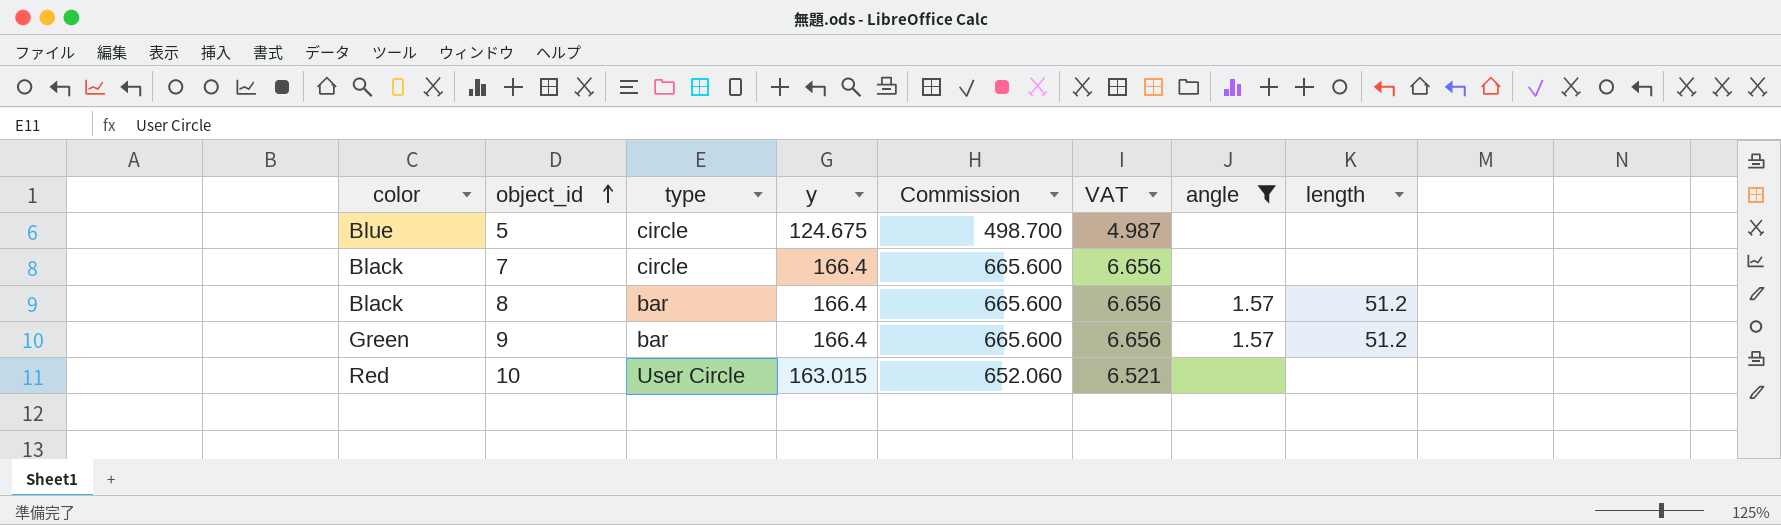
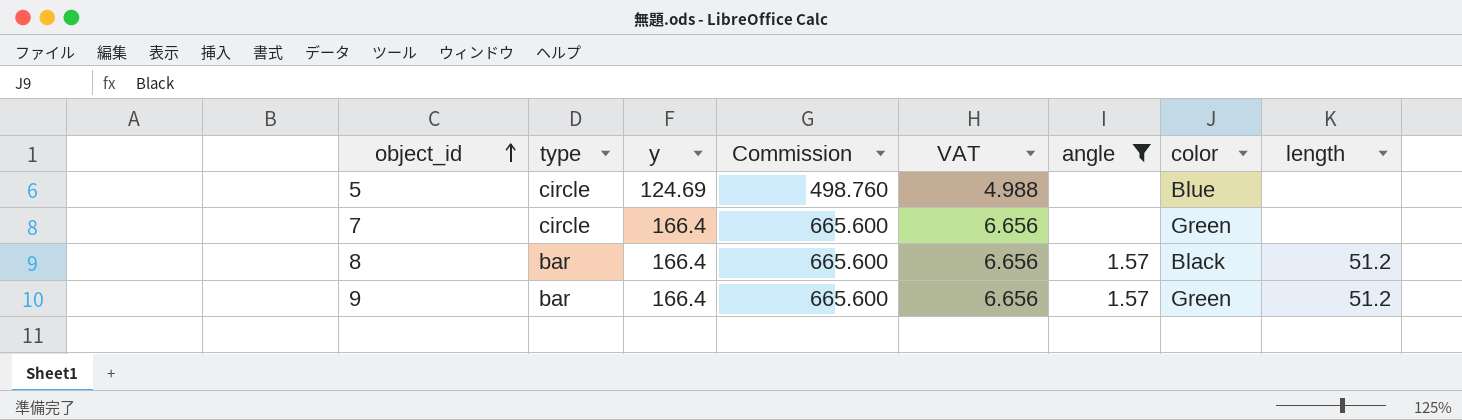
column color | position: 1 -> 7
row 10: Red | User Circle | 163.015 | 652.060 | 6.521 | none | none -> none
5 | y: 124.675 -> 124.69
5 | Commission: 498.700 -> 498.760
5 | VAT: 4.987 -> 4.988
7 | color: Black -> Green

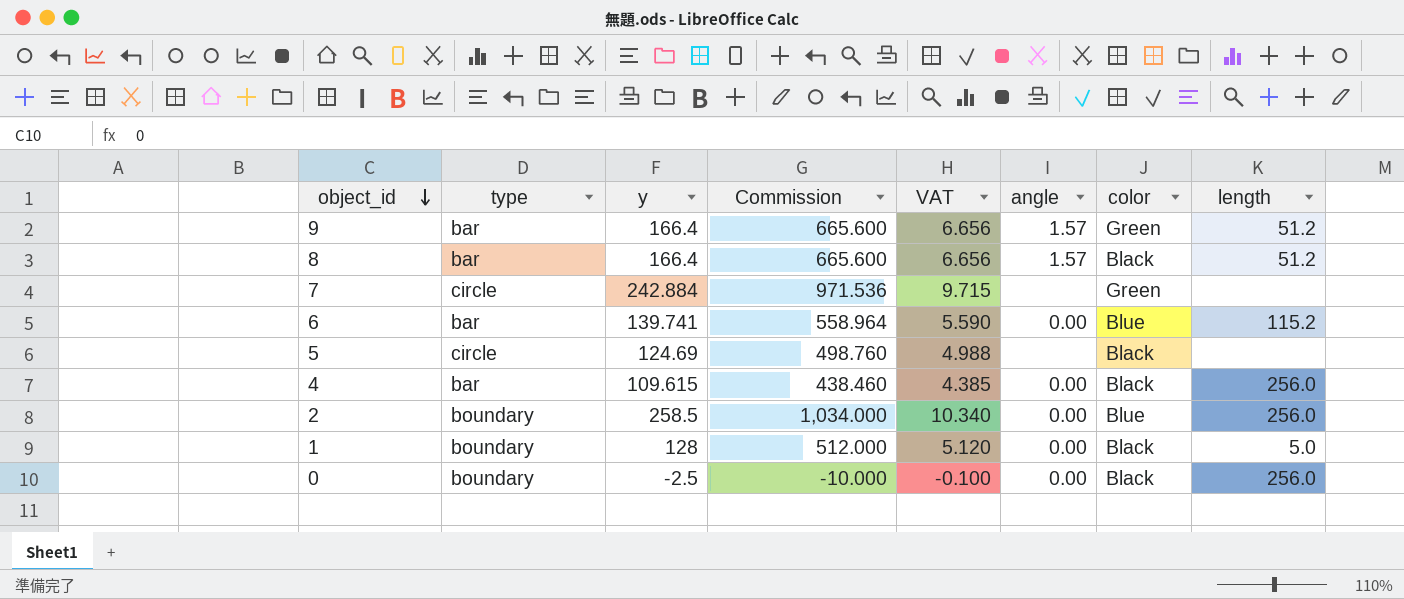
filter: angle != 0.00 -> none
row order: object_id ascending -> object_id descending
7 | y: 166.4 -> 242.884
7 | Commission: 665.600 -> 971.536
7 | VAT: 6.656 -> 9.715
5 | color: Blue -> Black

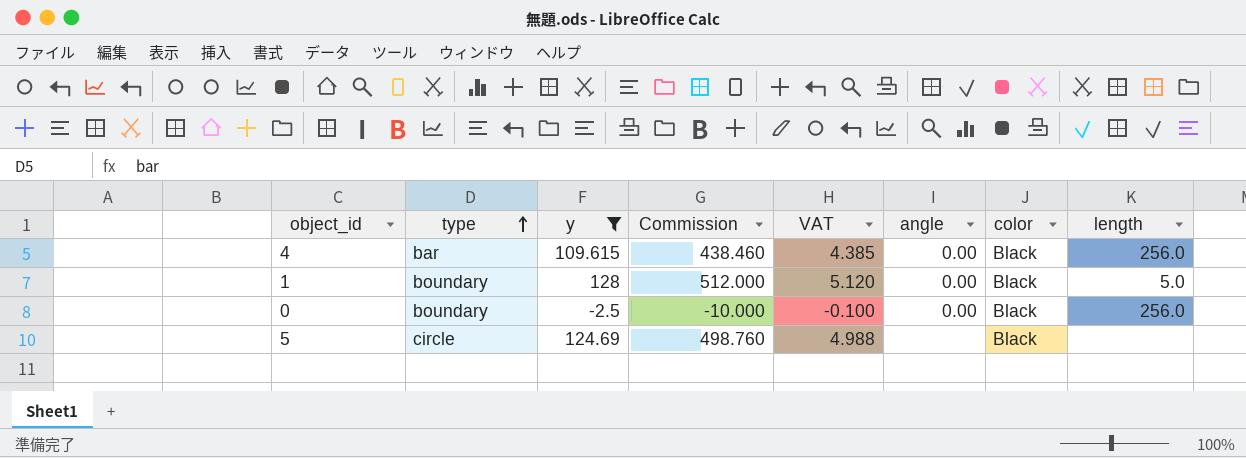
filter: none -> y <= 128
row order: object_id descending -> type ascending

